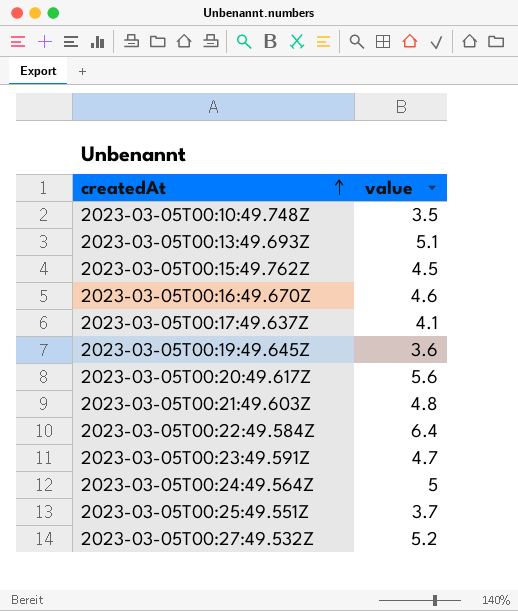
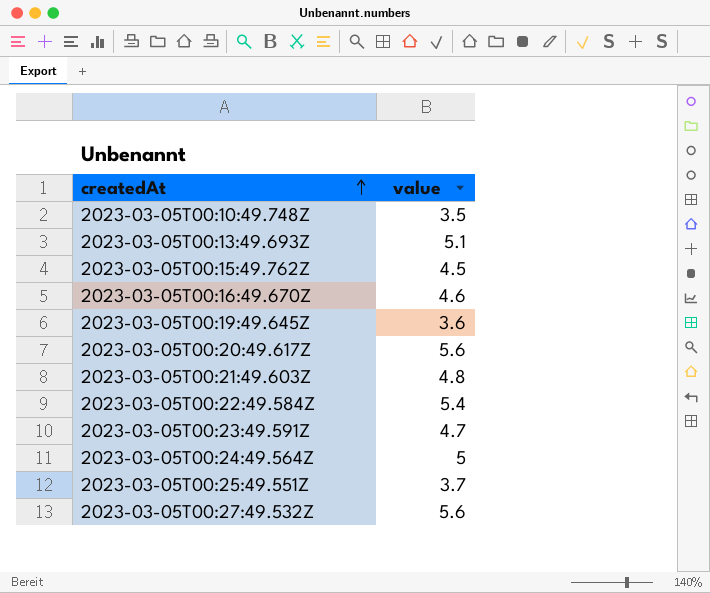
row 2023-03-05T00:17:49.637Z: 4.1 -> none
2023-03-05T00:22:49.584Z | value: 6.4 -> 5.4
2023-03-05T00:27:49.532Z | value: 5.2 -> 5.6

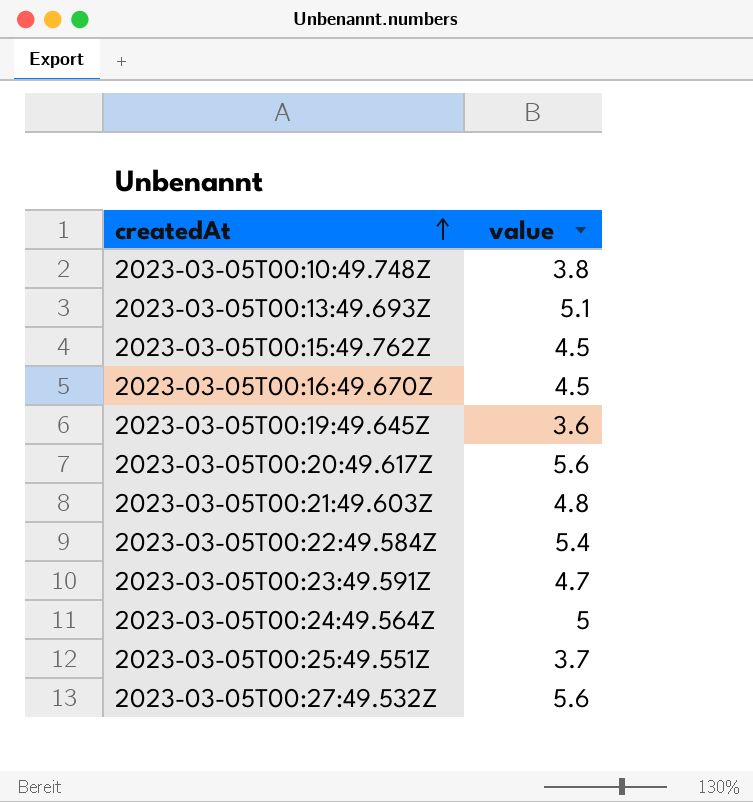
2023-03-05T00:10:49.748Z | value: 3.5 -> 3.8
2023-03-05T00:16:49.670Z | value: 4.6 -> 4.5

